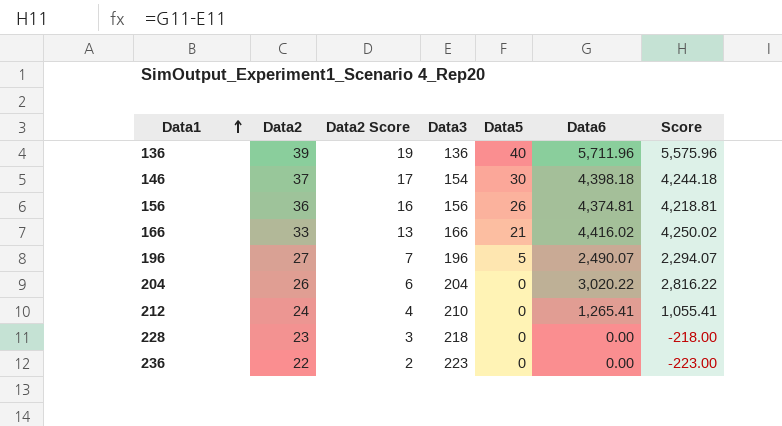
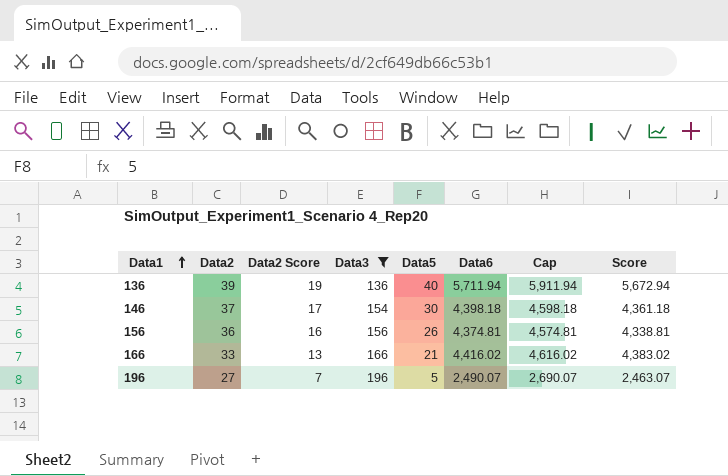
filter: none -> Data3 <= 196
column Cap | formula: none -> [Data6] + 200
column Score | formula: [Data6] - [Data3] -> [Data6] - [Data2]
136 | Data6: 5,711.96 -> 5,711.94

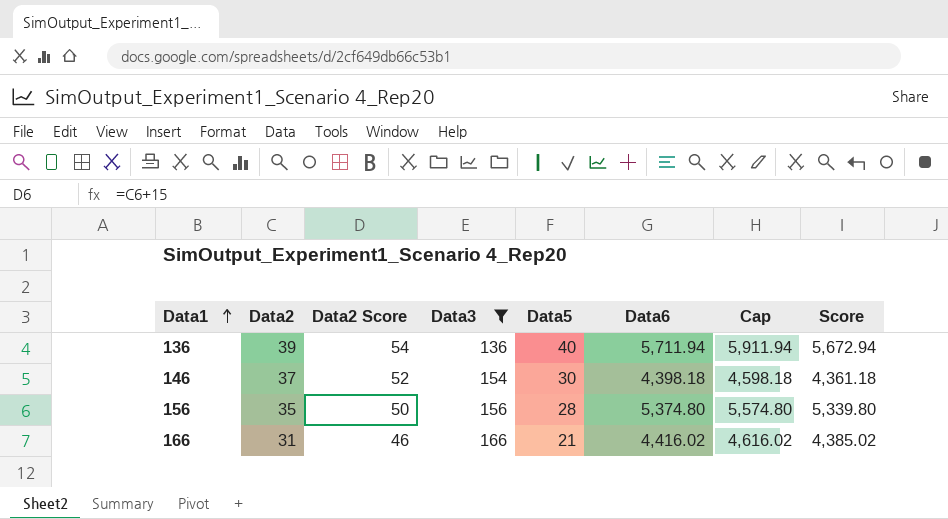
column Data2 Score | formula: [Data2] - 20 -> [Data2] + 15
row 196: 27 | 7 | 196 | 5 | 2,490.07 | 2,690.07 | 2,463.07 -> none
156 | Data2: 36 -> 35
156 | Data5: 26 -> 28
156 | Data6: 4,374.81 -> 5,374.80
156 | Cap: 4,574.81 -> 5,574.80
156 | Score: 4,338.81 -> 5,339.80
166 | Data2: 33 -> 31
166 | Score: 4,383.02 -> 4,385.02

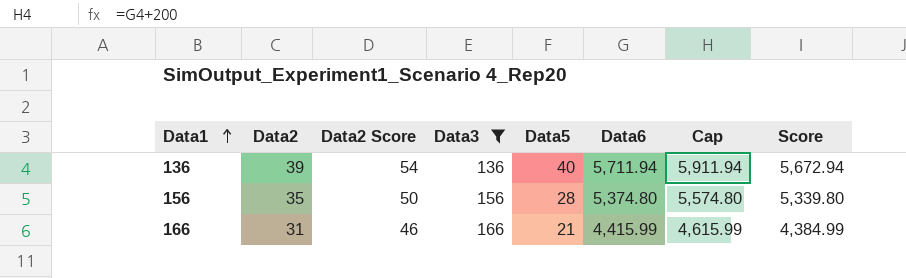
row 146: 37 | 52 | 154 | 30 | 4,398.18 | 4,598.18 | 4,361.18 -> none
166 | Data6: 4,416.02 -> 4,415.99
166 | Cap: 4,616.02 -> 4,615.99
166 | Score: 4,385.02 -> 4,384.99

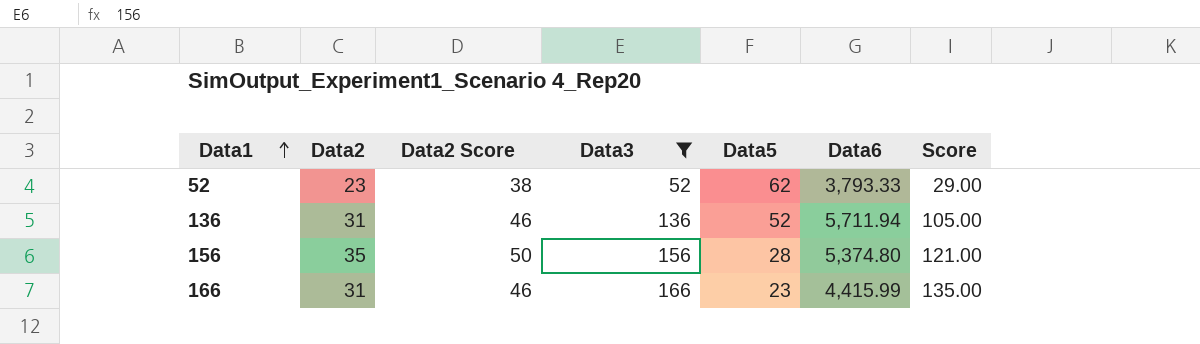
column Cap | formula: [Data6] + 200 -> none
column Score | formula: [Data6] - [Data2] -> [Data3] - [Data2]
row 52: none -> 23 | 38 | 52 | 62 | 3,793.33 | 29.00
136 | Data2: 39 -> 31
136 | Data2 Score: 54 -> 46
136 | Data5: 40 -> 52
166 | Data5: 21 -> 23

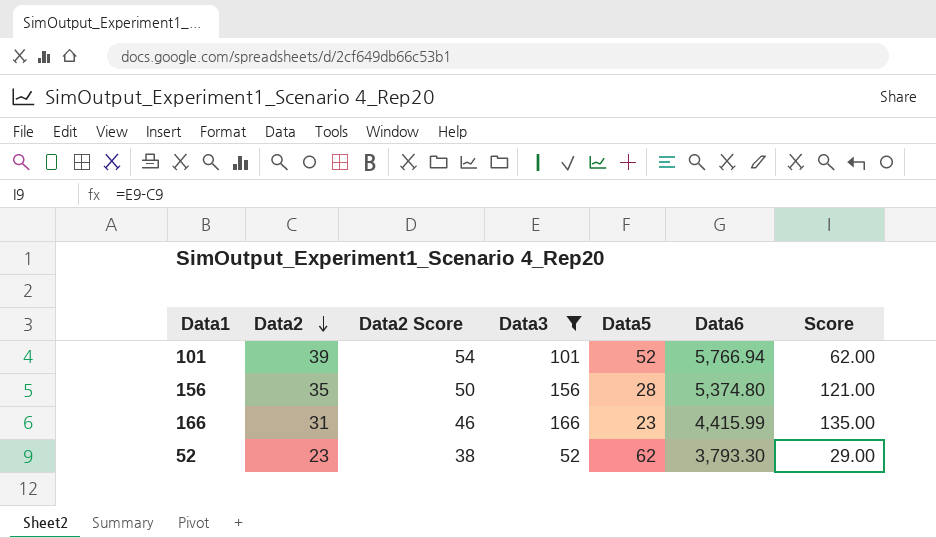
row order: Data1 ascending -> Data2 descending
row 136: 31 | 46 | 136 | 52 | 5,711.94 | 105.00 -> none
row 101: none -> 39 | 54 | 101 | 52 | 5,766.94 | 62.00
52 | Data6: 3,793.33 -> 3,793.30

